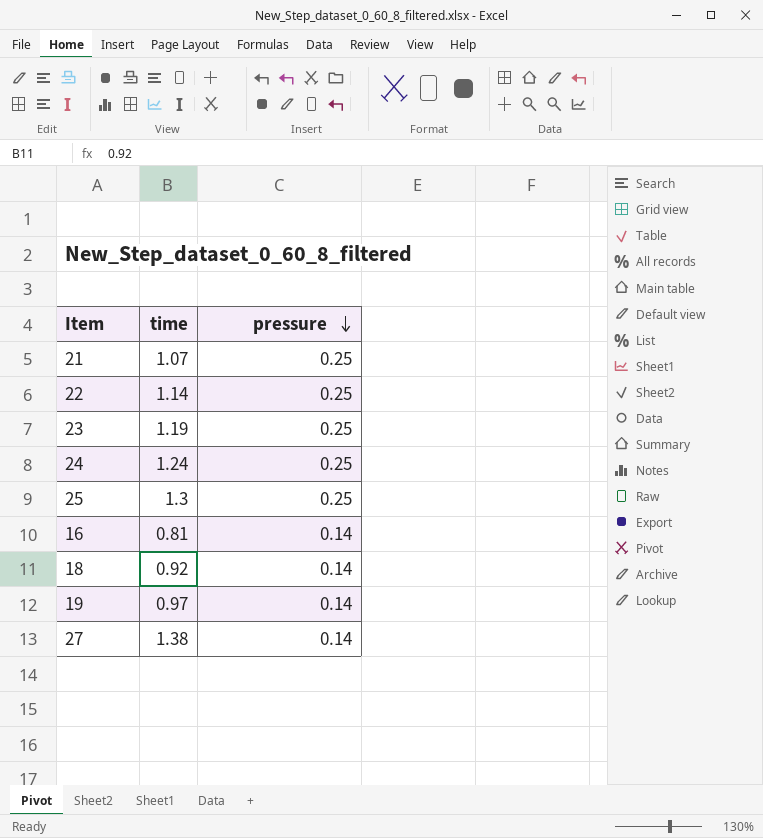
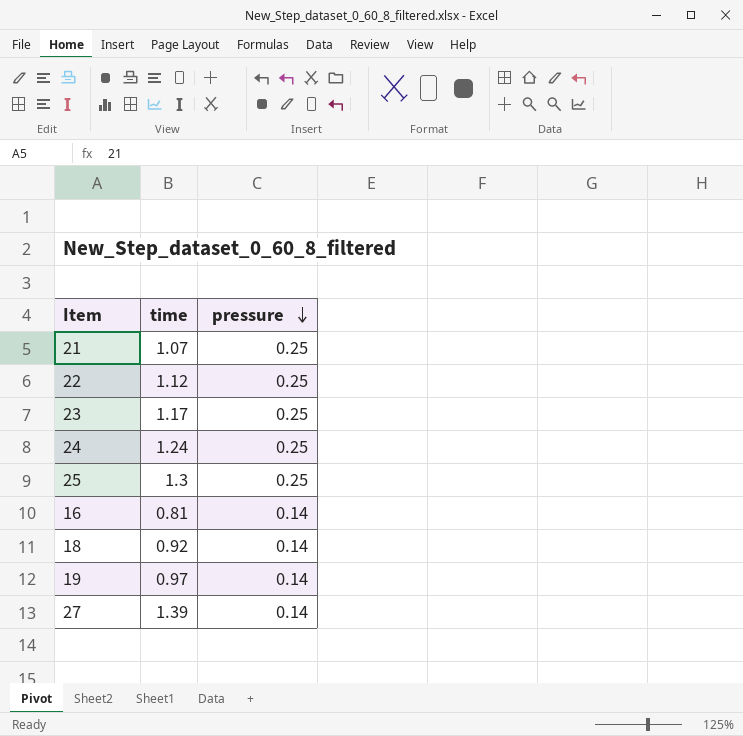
22 | time: 1.14 -> 1.12
23 | time: 1.19 -> 1.17
27 | time: 1.38 -> 1.39

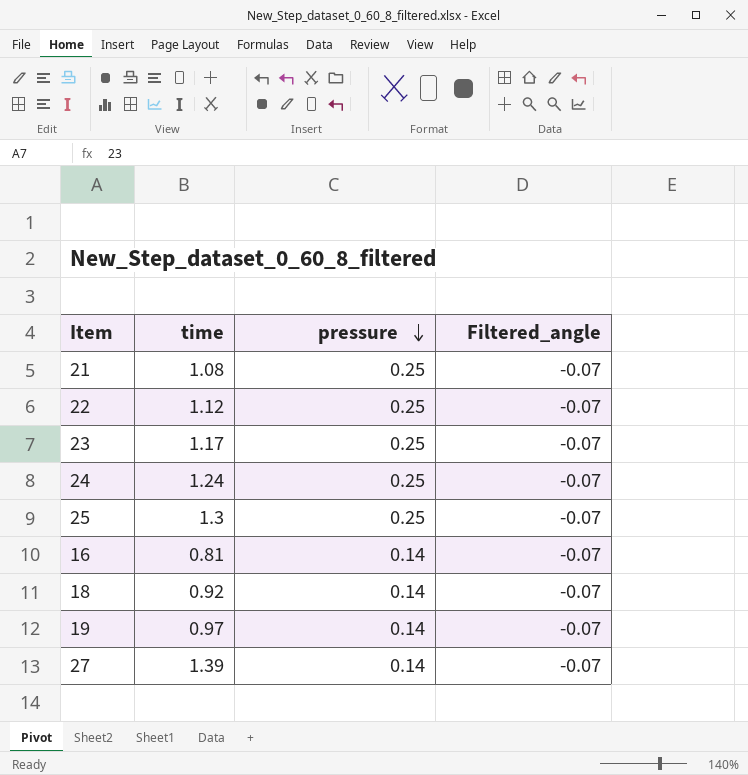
column Filtered_angle | position: none -> 4
21 | time: 1.07 -> 1.08

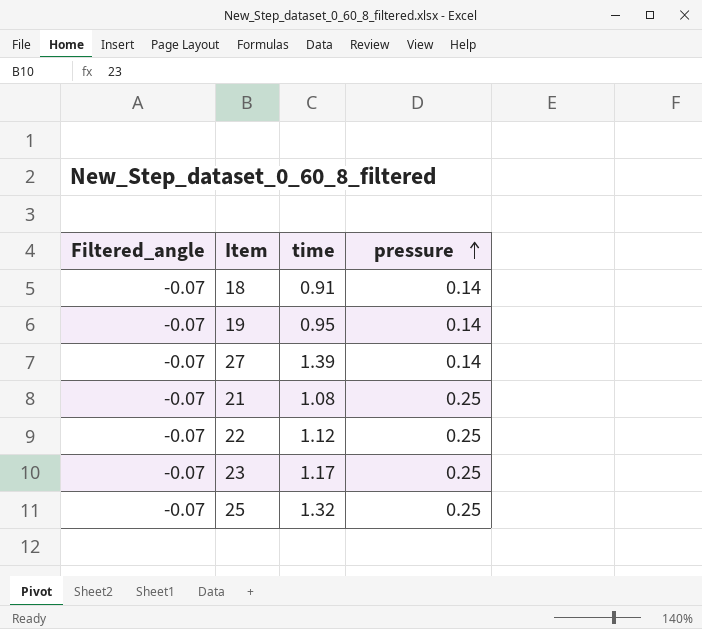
row order: pressure descending -> pressure ascending
column Filtered_angle | position: 4 -> 1
row 24: 1.24 | 0.25 | -0.07 -> none
row 16: 0.81 | 0.14 | -0.07 -> none
18 | time: 0.92 -> 0.91
19 | time: 0.97 -> 0.95
25 | time: 1.3 -> 1.32

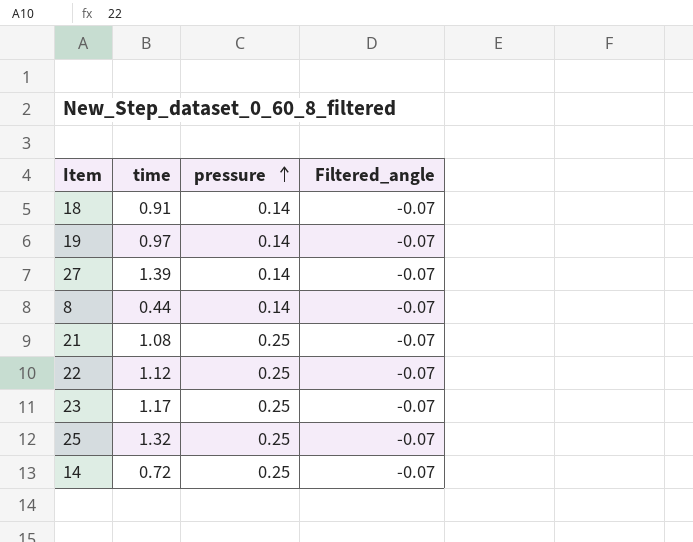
column Filtered_angle | position: 1 -> 4
19 | time: 0.95 -> 0.97
row 8: none -> 0.44 | 0.14 | -0.07
row 14: none -> 0.72 | 0.25 | -0.07

